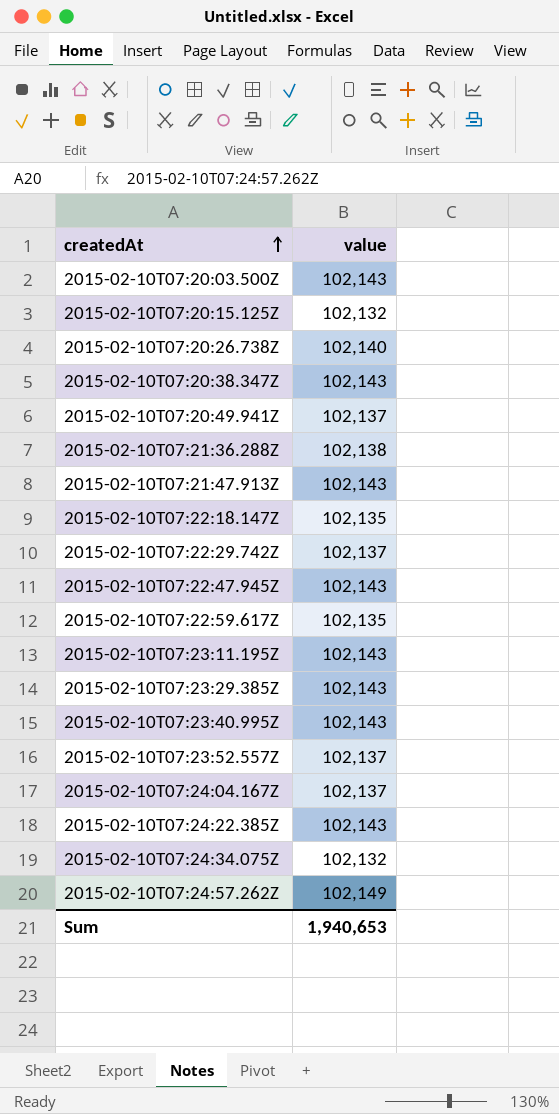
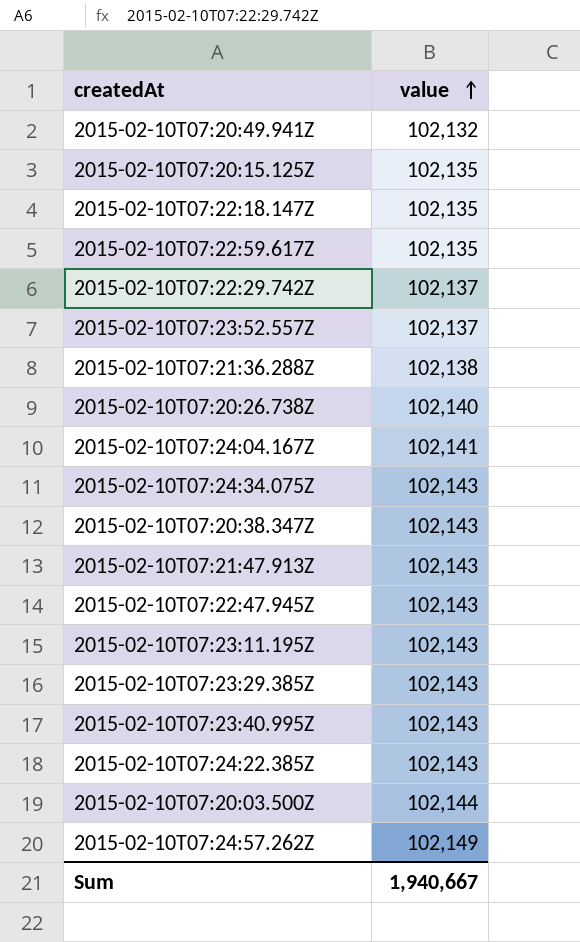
row order: createdAt ascending -> value ascending
2015-02-10T07:20:49.941Z | value: 102,137 -> 102,132
2015-02-10T07:20:15.125Z | value: 102,132 -> 102,135
2015-02-10T07:24:04.167Z | value: 102,137 -> 102,141
2015-02-10T07:24:34.075Z | value: 102,132 -> 102,143
2015-02-10T07:20:03.500Z | value: 102,143 -> 102,144
Sum | value: 1,940,653 -> 1,940,667

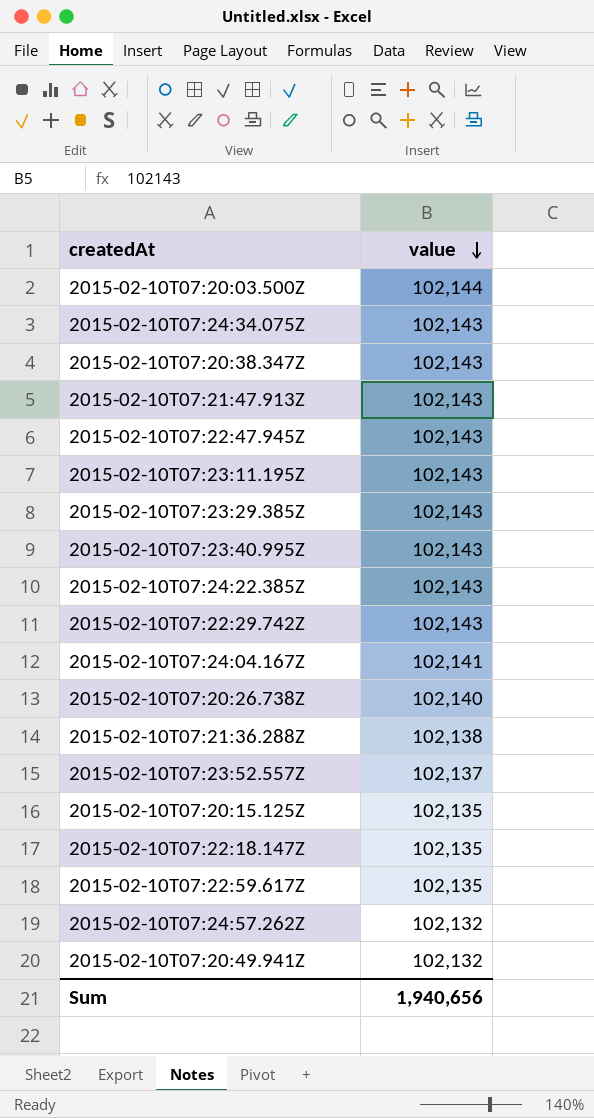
row order: value ascending -> value descending
2015-02-10T07:22:29.742Z | value: 102,137 -> 102,143
2015-02-10T07:24:57.262Z | value: 102,149 -> 102,132
Sum | value: 1,940,667 -> 1,940,656

